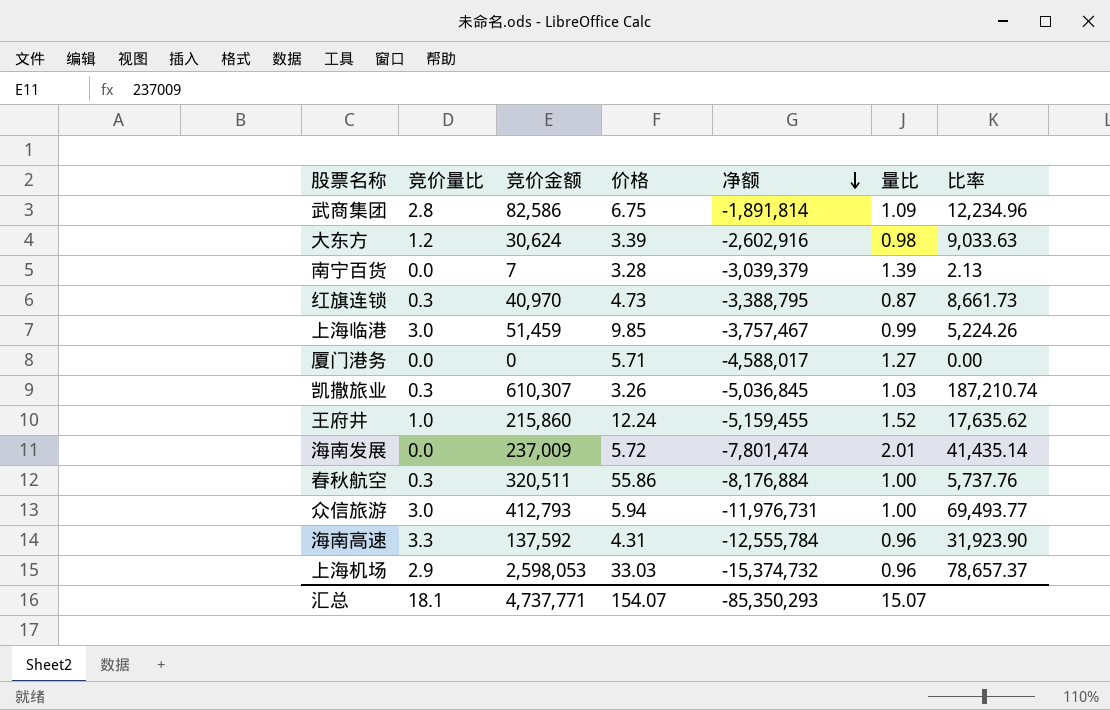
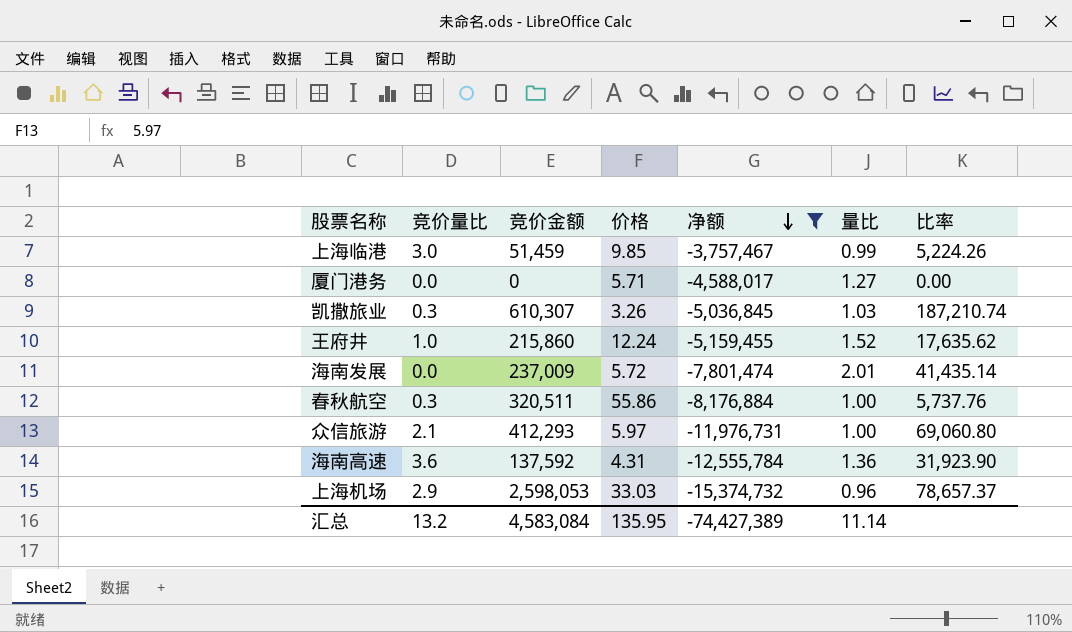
filter: none -> 净额 <= -3,757,467
众信旅游 | 竞价量比: 3.0 -> 2.1
众信旅游 | 竞价金额: 412,793 -> 412,293
众信旅游 | 价格: 5.94 -> 5.97
众信旅游 | 比率: 69,493.77 -> 69,060.80
海南高速 | 竞价量比: 3.3 -> 3.6
海南高速 | 量比: 0.96 -> 1.36
汇总 | 竞价量比: 18.1 -> 13.2
汇总 | 竞价金额: 4,737,771 -> 4,583,084
汇总 | 价格: 154.07 -> 135.95
汇总 | 净额: -85,350,293 -> -74,427,389
汇总 | 量比: 15.07 -> 11.14

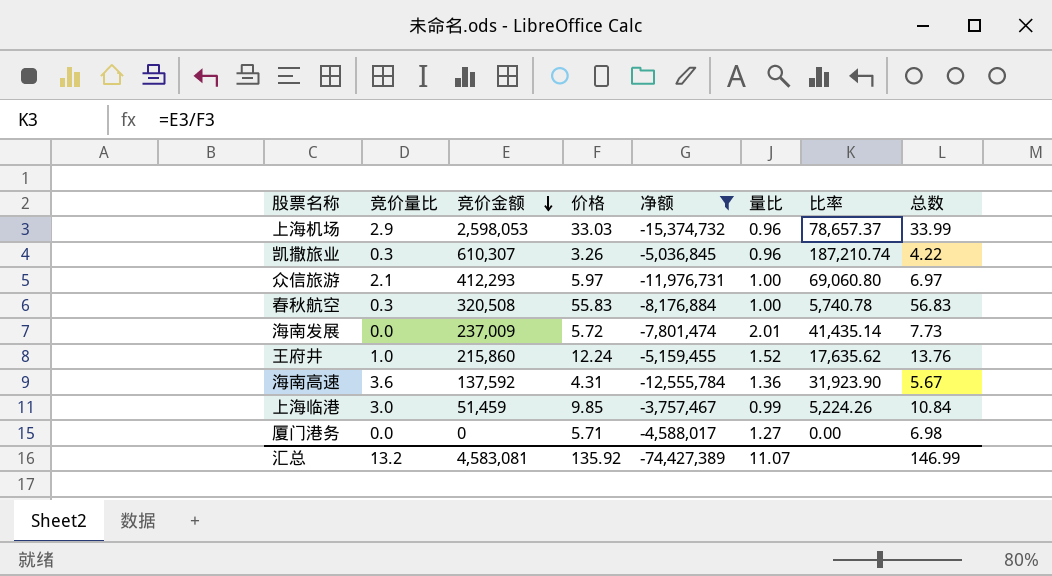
row order: 净额 descending -> 竞价金额 descending
column 总数 | formula: none -> [价格] + [量比]
凯撒旅业 | 量比: 1.03 -> 0.96
春秋航空 | 竞价金额: 320,511 -> 320,508
春秋航空 | 价格: 55.86 -> 55.83
春秋航空 | 比率: 5,737.76 -> 5,740.78
汇总 | 竞价金额: 4,583,084 -> 4,583,081
汇总 | 价格: 135.95 -> 135.92
汇总 | 量比: 11.14 -> 11.07

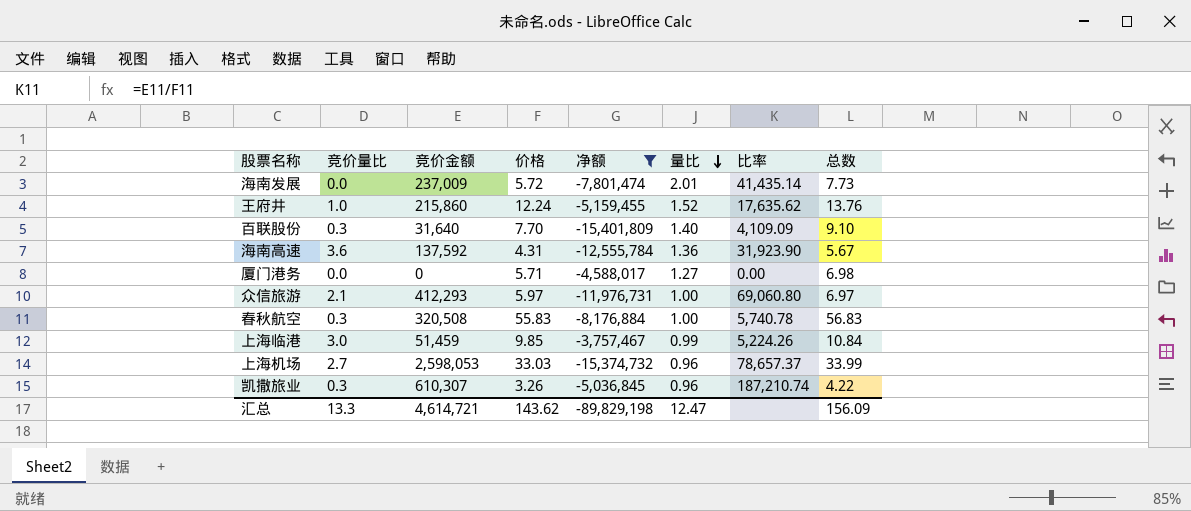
row order: 竞价金额 descending -> 量比 descending
row 百联股份: none -> 0.3 | 31,640 | 7.70 | -15,401,809 | 1.40 | 4,109.09 | 9.10
上海机场 | 竞价量比: 2.9 -> 2.7
汇总 | 竞价量比: 13.2 -> 13.3
汇总 | 竞价金额: 4,583,081 -> 4,614,721
汇总 | 价格: 135.92 -> 143.62
汇总 | 净额: -74,427,389 -> -89,829,198
汇总 | 量比: 11.07 -> 12.47
汇总 | 总数: 146.99 -> 156.09

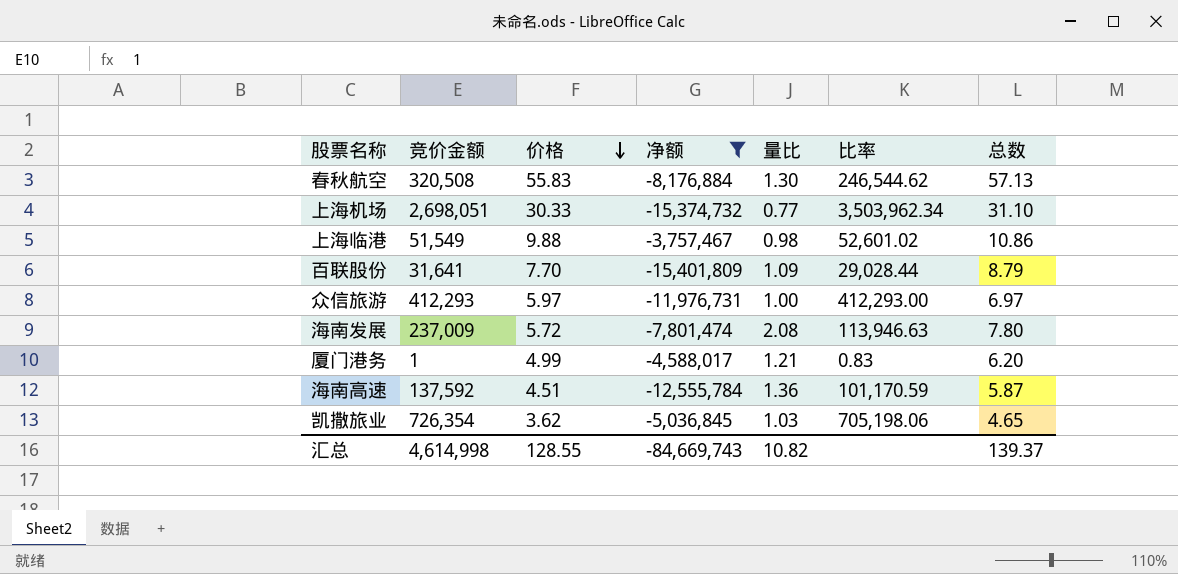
row order: 量比 descending -> 价格 descending
column 竞价量比 | position: 2 -> none
column 比率 | formula: [竞价金额] / [价格] -> [竞价金额] / [量比]
row 王府井: 1.0 | 215,860 | 12.24 | -5,159,455 | 1.52 | 17,635.62 | 13.76 -> none
春秋航空 | 量比: 1.00 -> 1.30
春秋航空 | 总数: 56.83 -> 57.13
上海机场 | 竞价金额: 2,598,053 -> 2,698,051
上海机场 | 价格: 33.03 -> 30.33
上海机场 | 量比: 0.96 -> 0.77
上海机场 | 总数: 33.99 -> 31.10
上海临港 | 竞价金额: 51,459 -> 51,549
上海临港 | 价格: 9.85 -> 9.88
上海临港 | 量比: 0.99 -> 0.98
上海临港 | 总数: 10.84 -> 10.86
百联股份 | 竞价金额: 31,640 -> 31,641
百联股份 | 量比: 1.40 -> 1.09
百联股份 | 总数: 9.10 -> 8.79
海南发展 | 量比: 2.01 -> 2.08
海南发展 | 总数: 7.73 -> 7.80
厦门港务 | 竞价金额: 0 -> 1
厦门港务 | 价格: 5.71 -> 4.99
厦门港务 | 量比: 1.27 -> 1.21
厦门港务 | 总数: 6.98 -> 6.20
海南高速 | 价格: 4.31 -> 4.51
海南高速 | 总数: 5.67 -> 5.87
凯撒旅业 | 竞价金额: 610,307 -> 726,354
凯撒旅业 | 价格: 3.26 -> 3.62
凯撒旅业 | 量比: 0.96 -> 1.03
凯撒旅业 | 总数: 4.22 -> 4.65
汇总 | 竞价金额: 4,614,721 -> 4,614,998
汇总 | 价格: 143.62 -> 128.55
汇总 | 净额: -89,829,198 -> -84,669,743
汇总 | 量比: 12.47 -> 10.82
汇总 | 总数: 156.09 -> 139.37

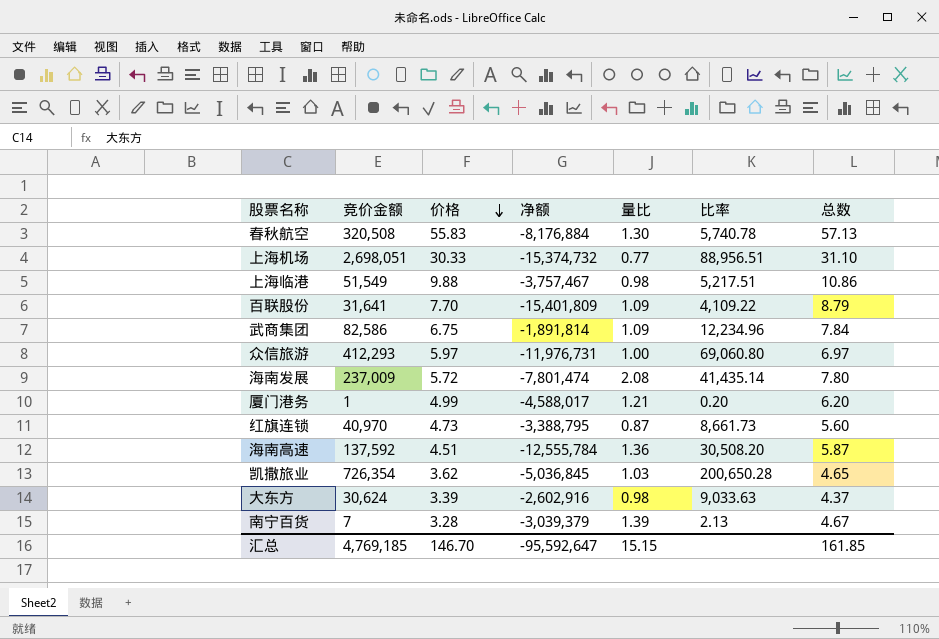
filter: 净额 <= -3,757,467 -> none
column 比率 | formula: [竞价金额] / [量比] -> [竞价金额] / [价格]
汇总 | 竞价金额: 4,614,998 -> 4,769,185
汇总 | 价格: 128.55 -> 146.70
汇总 | 净额: -84,669,743 -> -95,592,647
汇总 | 量比: 10.82 -> 15.15
汇总 | 总数: 139.37 -> 161.85

